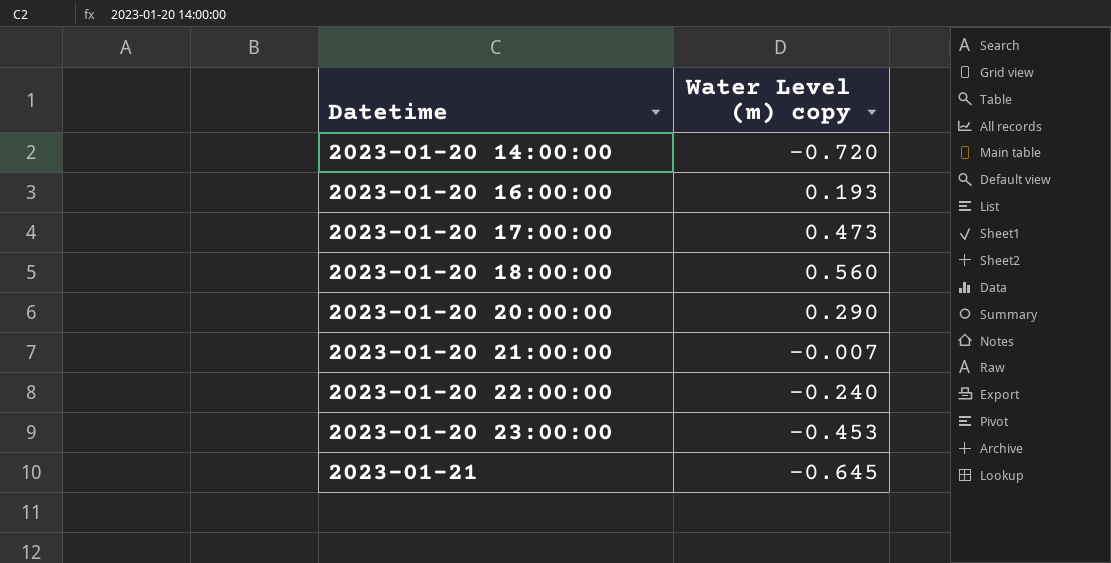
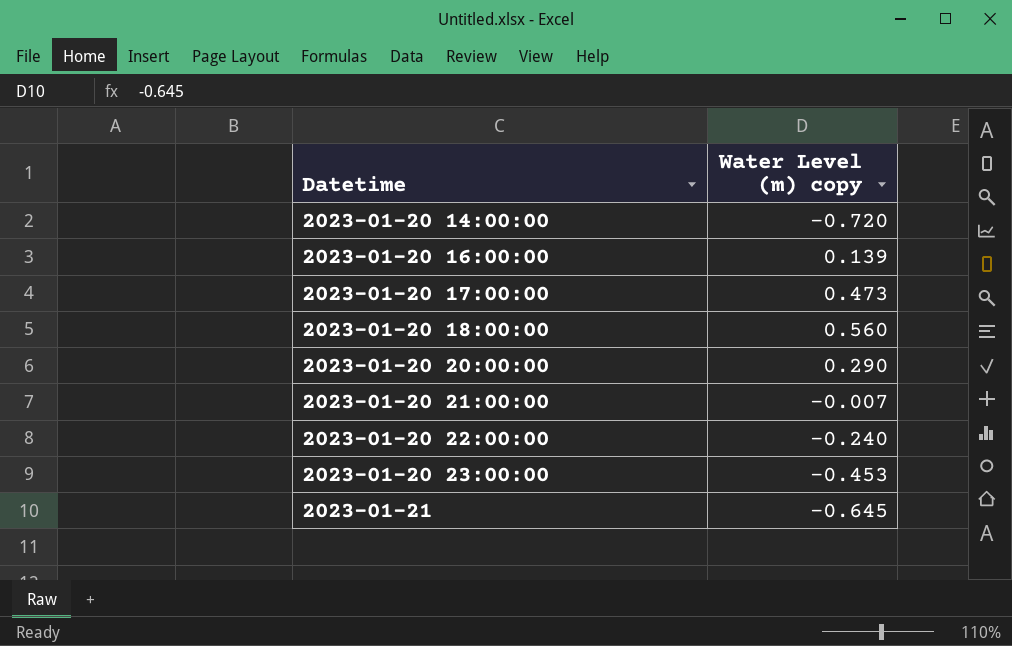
2023-01-20 16:00:00 | Water Level (m) copy: 0.193 -> 0.139

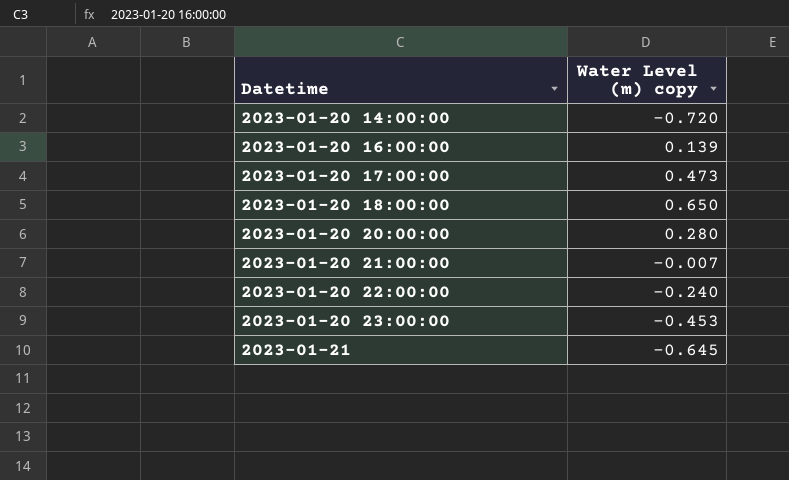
2023-01-20 18:00:00 | Water Level (m) copy: 0.560 -> 0.650
2023-01-20 20:00:00 | Water Level (m) copy: 0.290 -> 0.280

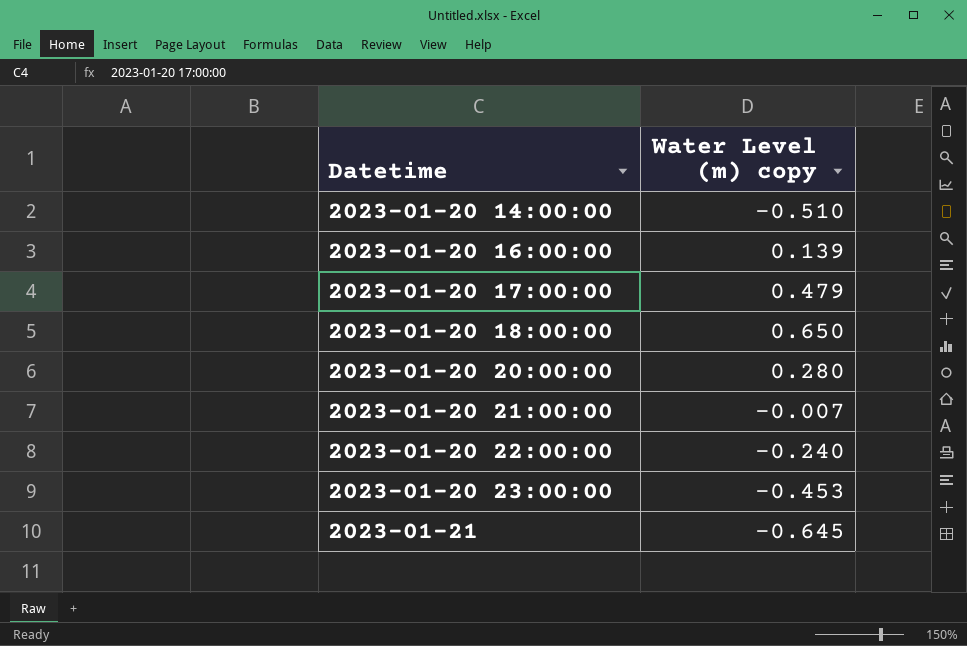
2023-01-20 14:00:00 | Water Level (m) copy: -0.720 -> -0.510
2023-01-20 17:00:00 | Water Level (m) copy: 0.473 -> 0.479

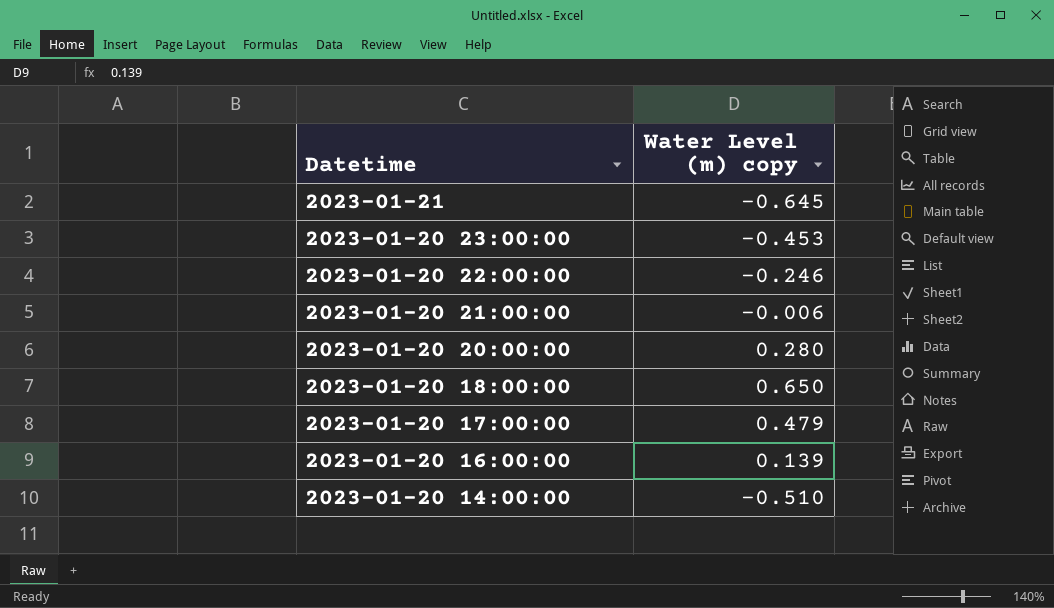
row order: Datetime ascending -> Datetime descending
2023-01-20 22:00:00 | Water Level (m) copy: -0.240 -> -0.246
2023-01-20 21:00:00 | Water Level (m) copy: -0.007 -> -0.006

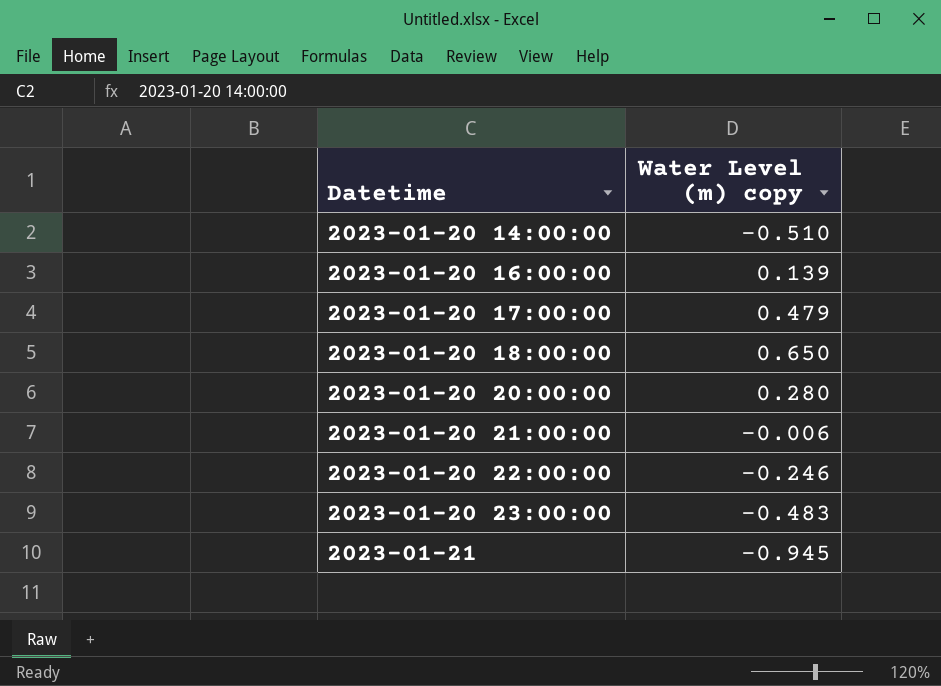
row order: Datetime descending -> Datetime ascending
2023-01-20 23:00:00 | Water Level (m) copy: -0.453 -> -0.483
2023-01-21 | Water Level (m) copy: -0.645 -> -0.945

